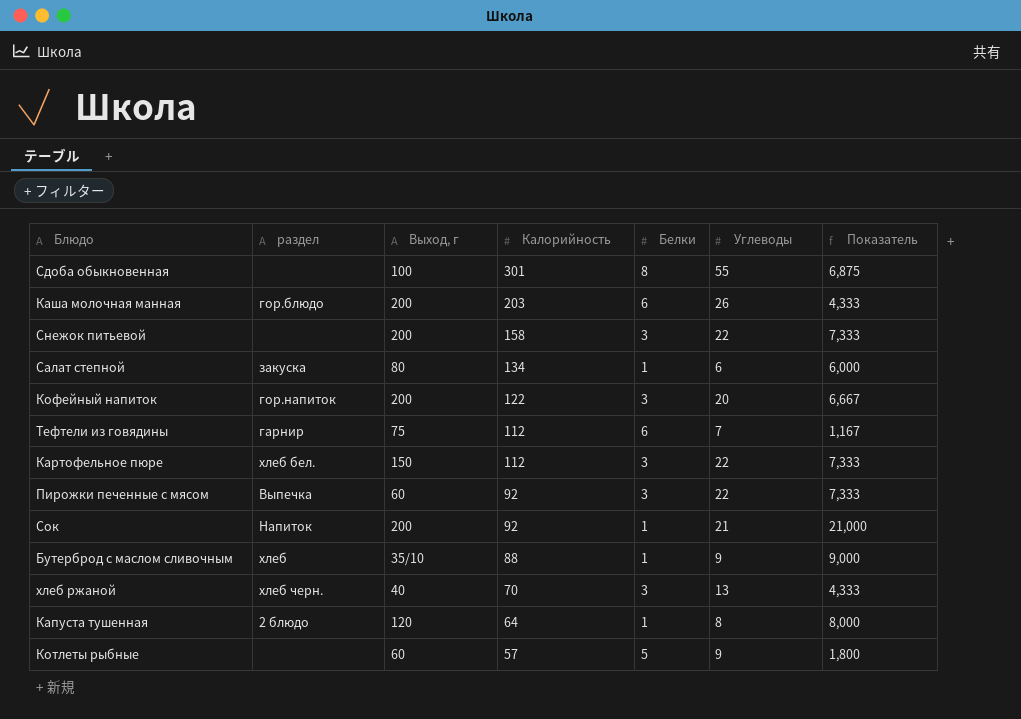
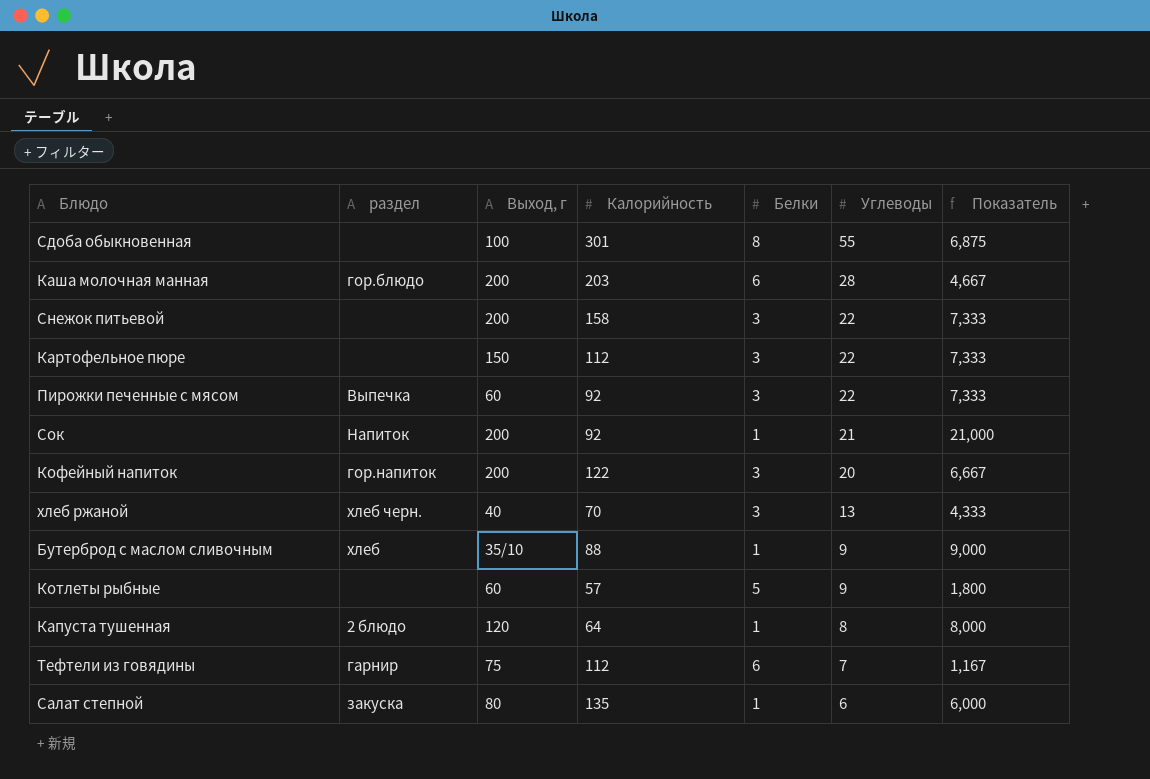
row order: Калорийность descending -> Углеводы descending
Каша молочная манная | Углеводы: 26 -> 28
Каша молочная манная | Показатель: 4,333 -> 4,667
Картофельное пюре | раздел: хлеб бел. -> none
Салат степной | Калорийность: 134 -> 135

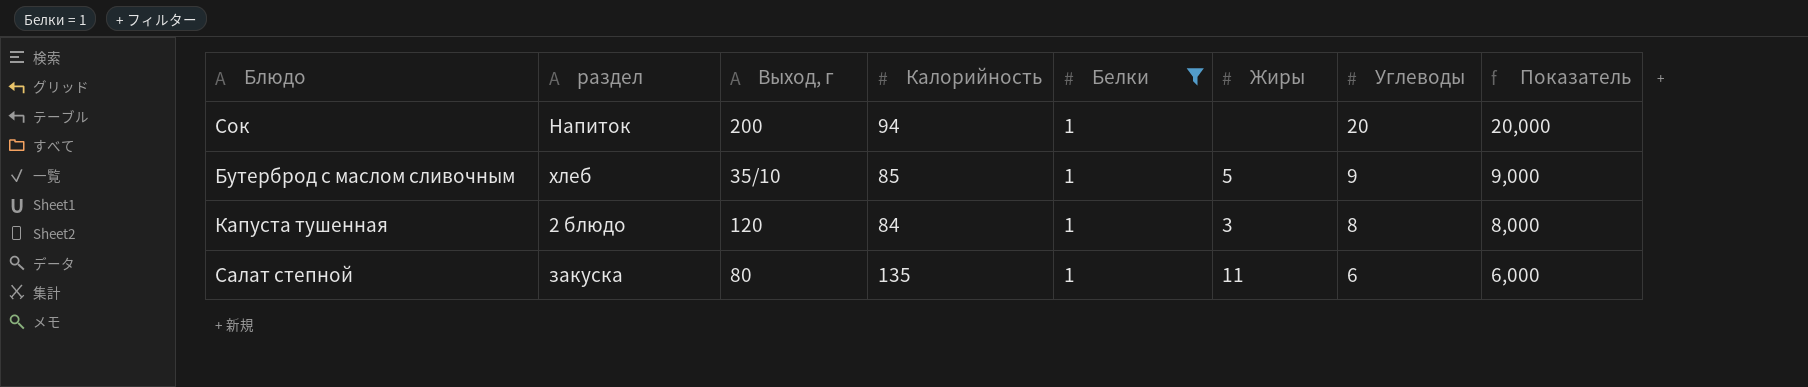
filter: none -> Белки = 1
column Жиры | position: none -> 6
Сок | Калорийность: 92 -> 94
Сок | Углеводы: 21 -> 20
Сок | Показатель: 21,000 -> 20,000
Бутерброд с маслом сливочным | Калорийность: 88 -> 85
Капуста тушенная | Калорийность: 64 -> 84

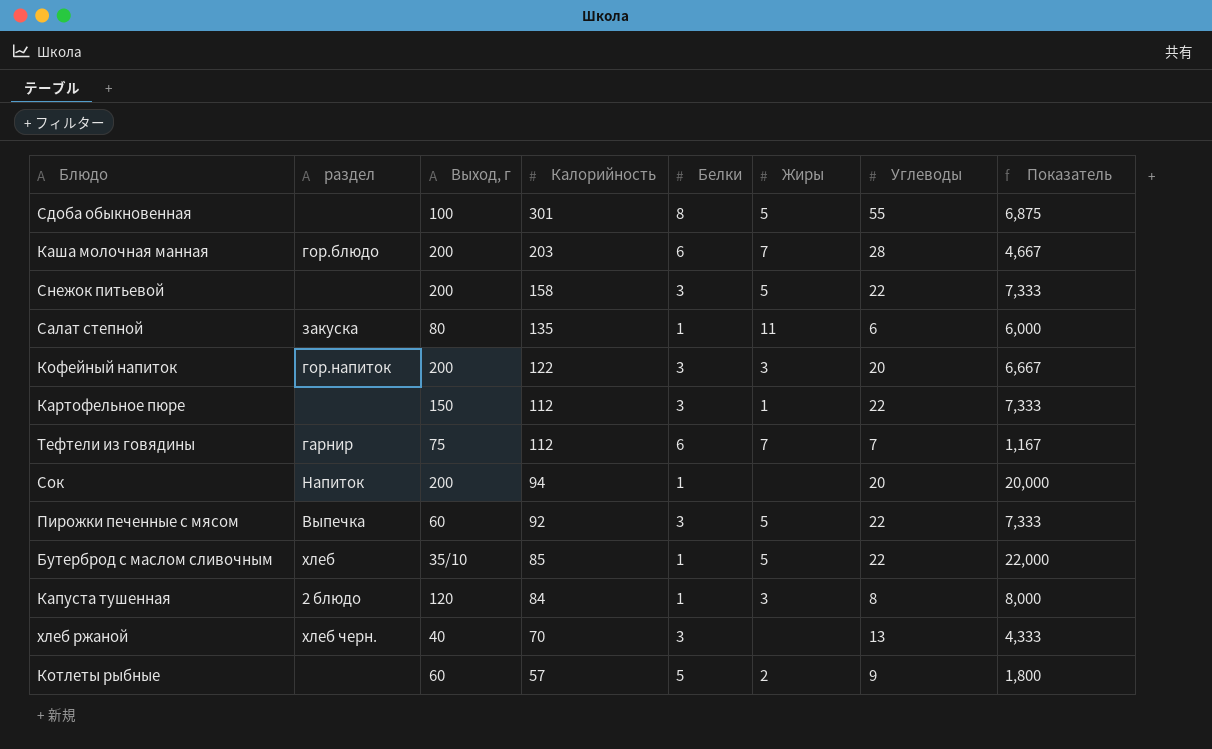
filter: Белки = 1 -> none
row order: Углеводы descending -> Калорийность descending
Бутерброд с маслом сливочным | Углеводы: 9 -> 22
Бутерброд с маслом сливочным | Показатель: 9,000 -> 22,000

